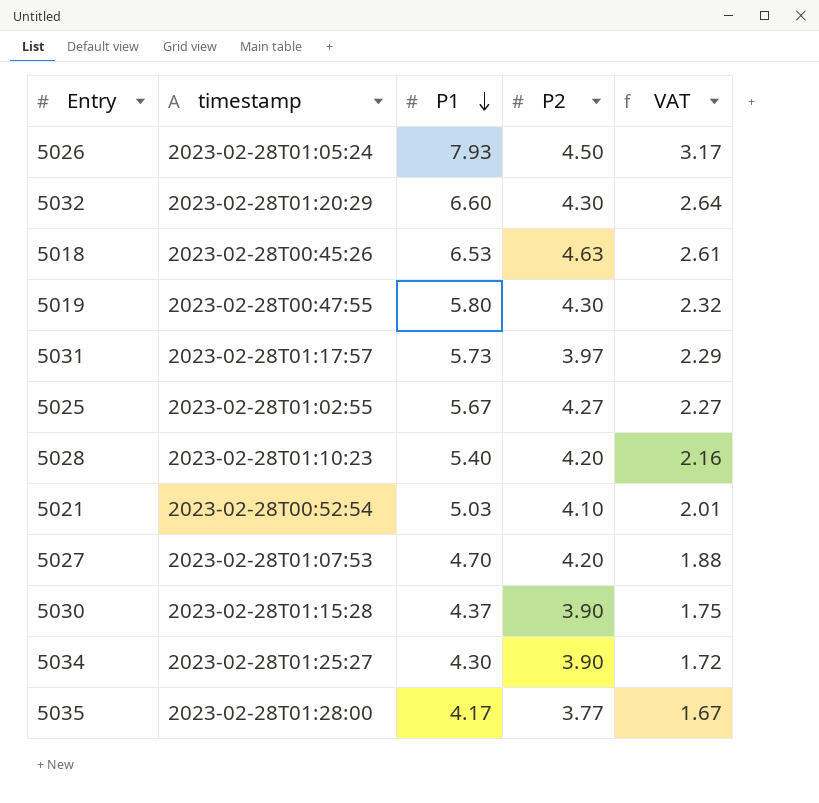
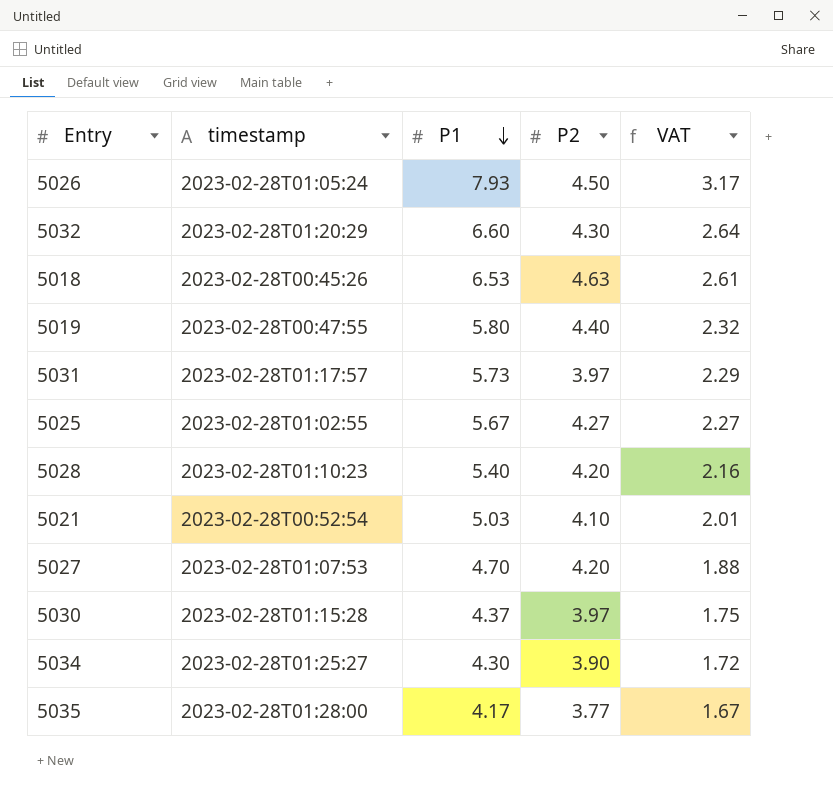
5019 | P2: 4.30 -> 4.40
5030 | P2: 3.90 -> 3.97

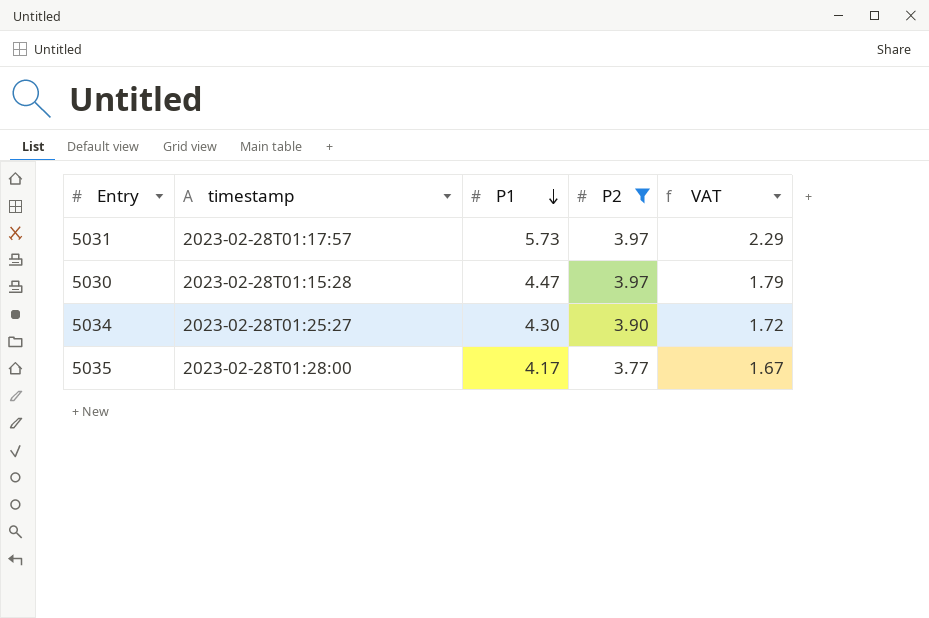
filter: none -> P2 <= 3.97
5030 | P1: 4.37 -> 4.47
5030 | VAT: 1.75 -> 1.79

